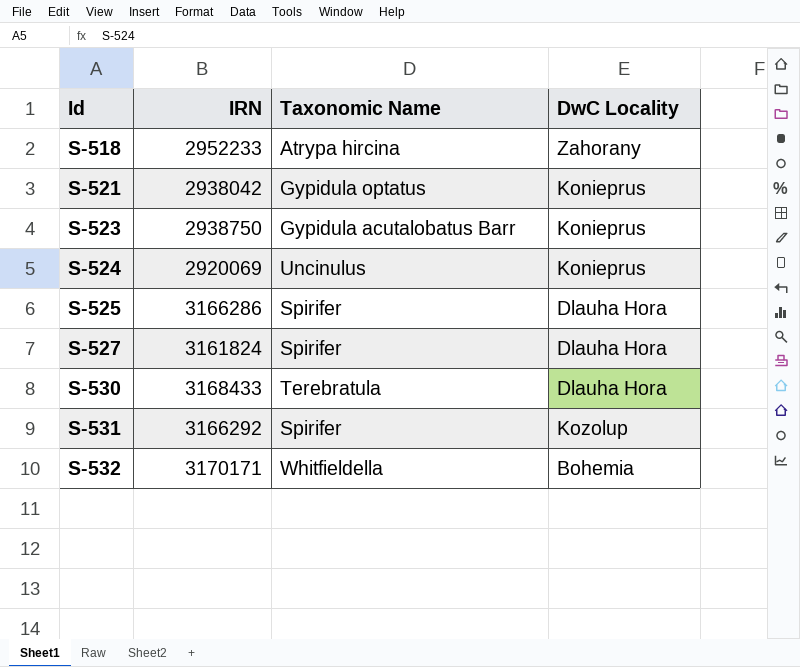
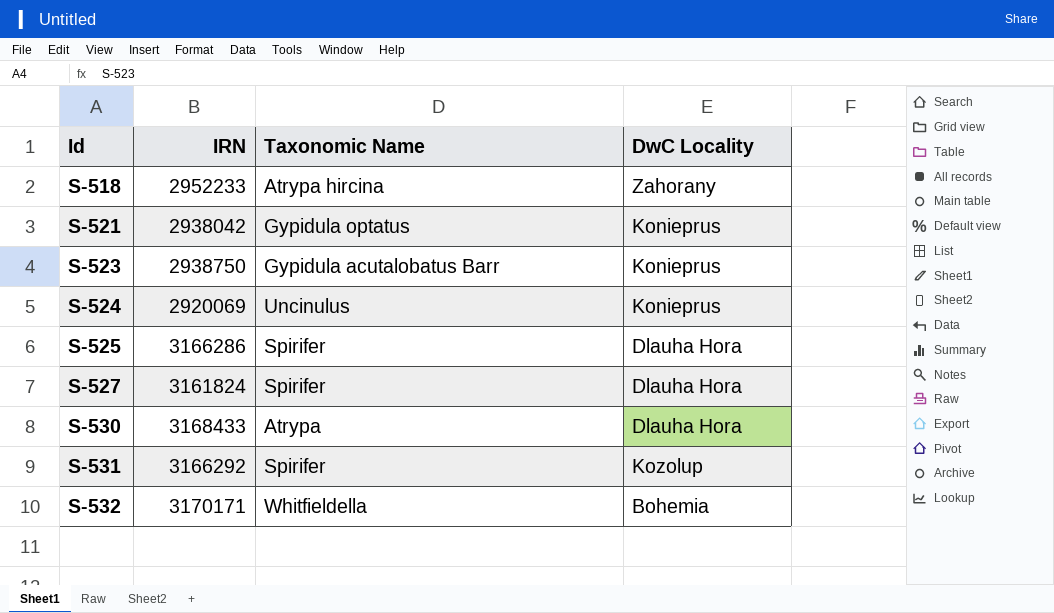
S-530 | Taxonomic Name: Terebratula -> Atrypa

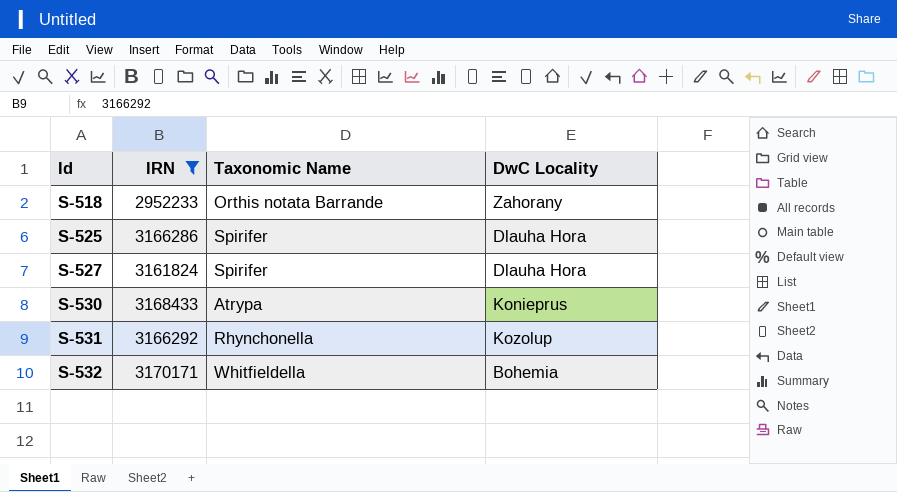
filter: none -> IRN >= 2952233
S-518 | Taxonomic Name: Atrypa hircina -> Orthis notata Barrande
S-530 | DwC Locality: Dlauha Hora -> Konieprus
S-531 | Taxonomic Name: Spirifer -> Rhynchonella

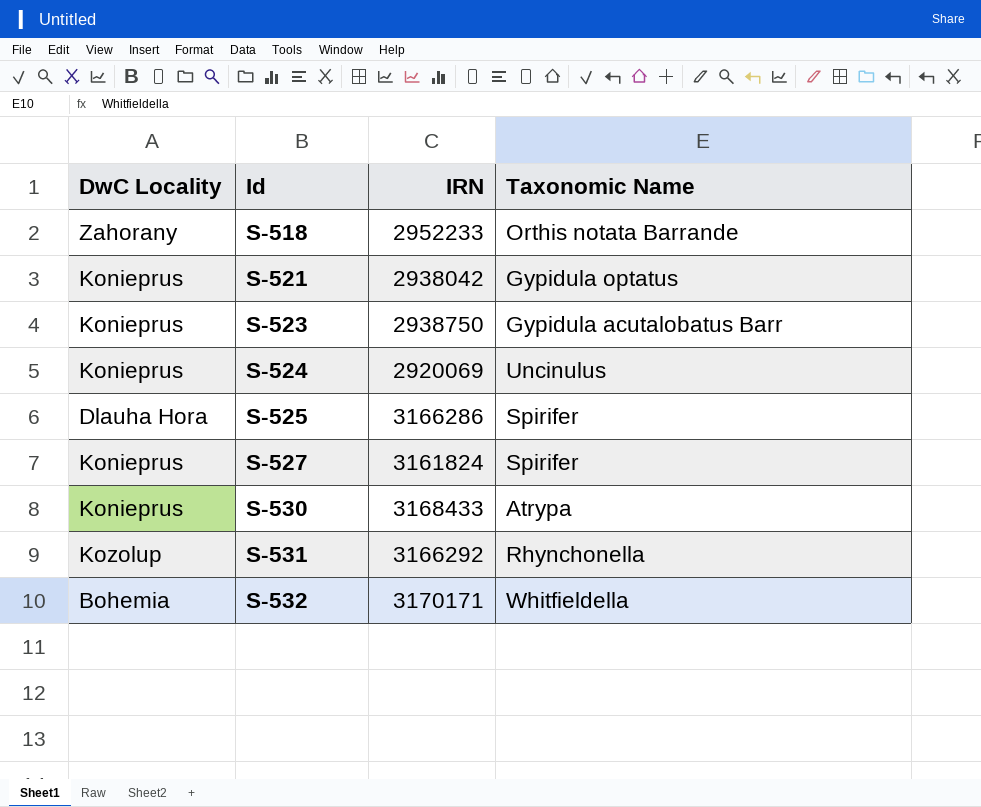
filter: IRN >= 2952233 -> none
column DwC Locality | position: 4 -> 1
S-527 | DwC Locality: Dlauha Hora -> Konieprus

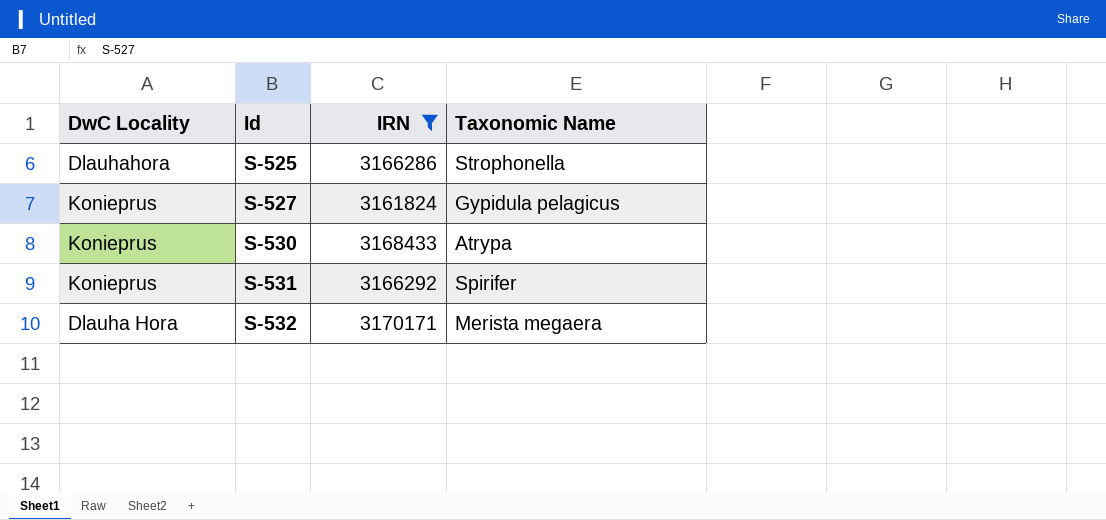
filter: none -> IRN >= 3161824
S-525 | DwC Locality: Dlauha Hora -> Dlauhahora
S-525 | Taxonomic Name: Spirifer -> Strophonella
S-527 | Taxonomic Name: Spirifer -> Gypidula pelagicus
S-531 | DwC Locality: Kozolup -> Konieprus
S-531 | Taxonomic Name: Rhynchonella -> Spirifer
S-532 | DwC Locality: Bohemia -> Dlauha Hora
S-532 | Taxonomic Name: Whitfieldella -> Merista megaera

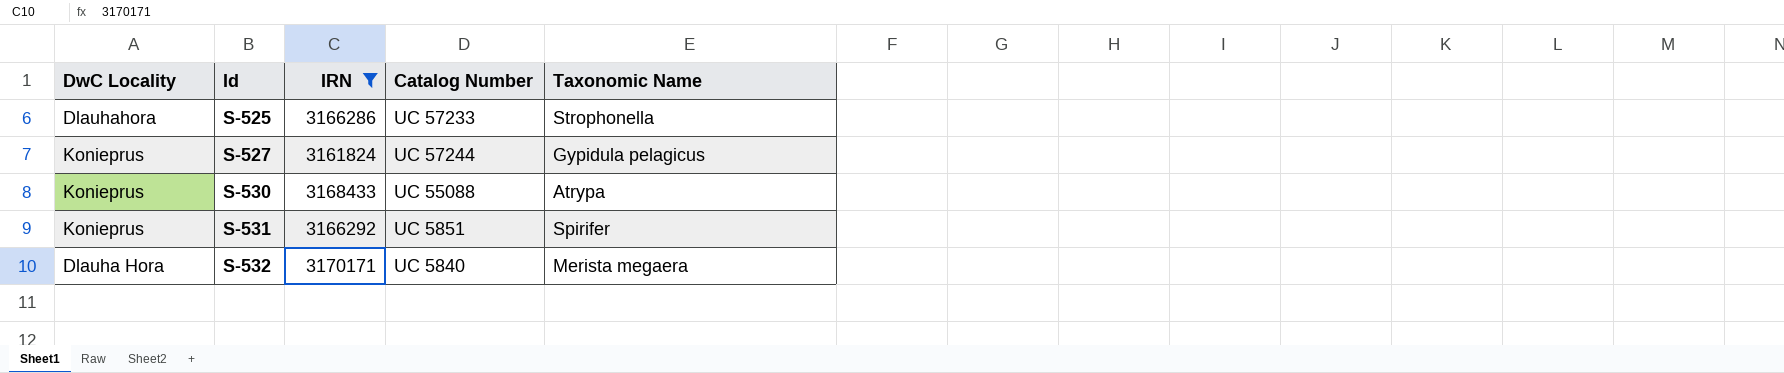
column Catalog Number | position: none -> 4

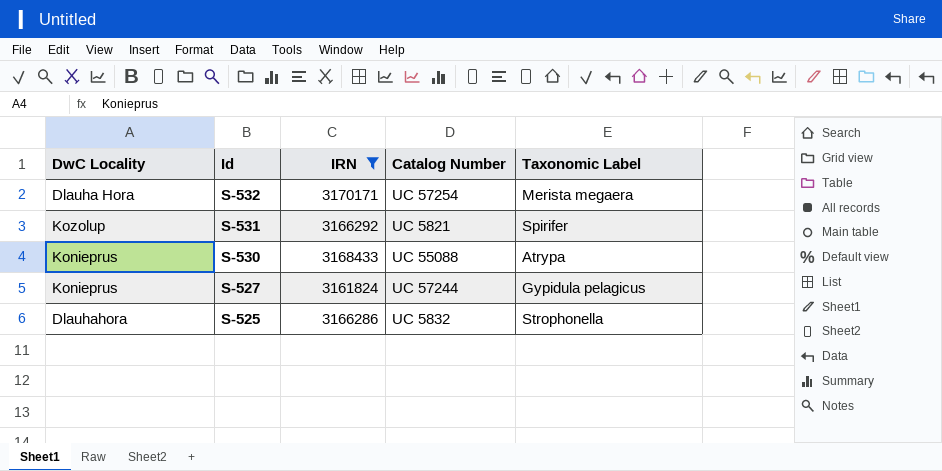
row order: Id ascending -> Id descending
column name: Taxonomic Name -> Taxonomic Label
S-532 | Catalog Number: UC 5840 -> UC 57254
S-531 | DwC Locality: Konieprus -> Kozolup
S-531 | Catalog Number: UC 5851 -> UC 5821
S-525 | Catalog Number: UC 57233 -> UC 5832

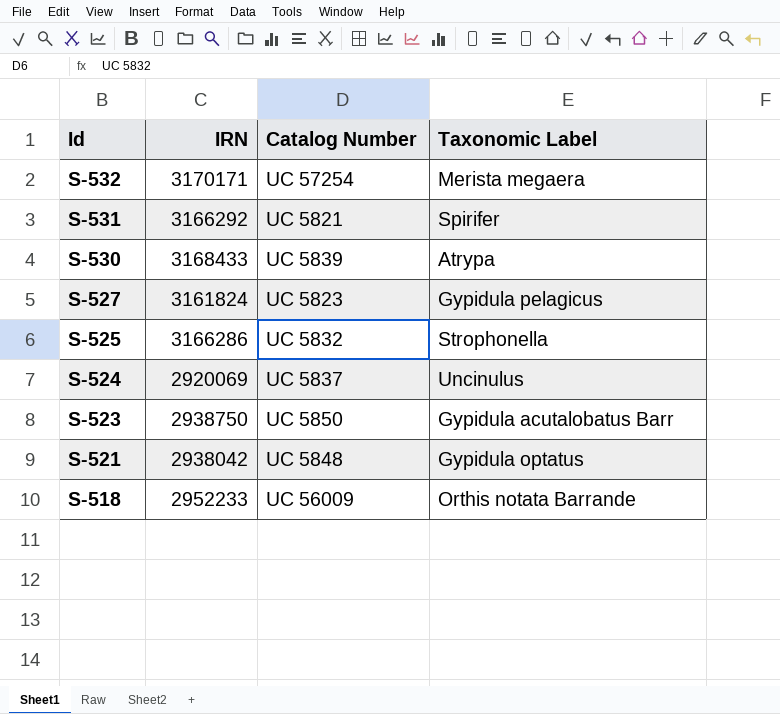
filter: IRN >= 3161824 -> none
column DwC Locality | position: 1 -> none
S-530 | Catalog Number: UC 55088 -> UC 5839
S-527 | Catalog Number: UC 57244 -> UC 5823

